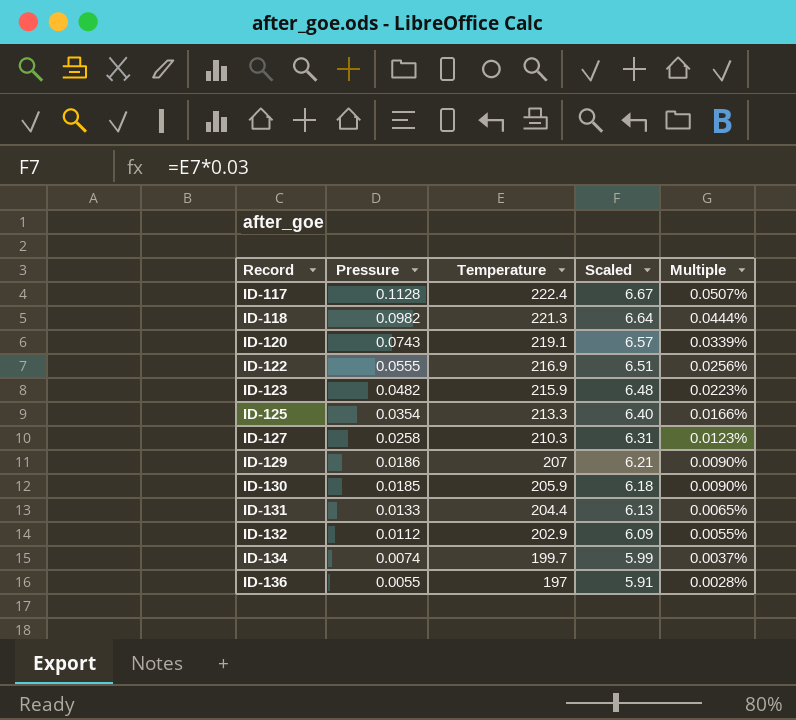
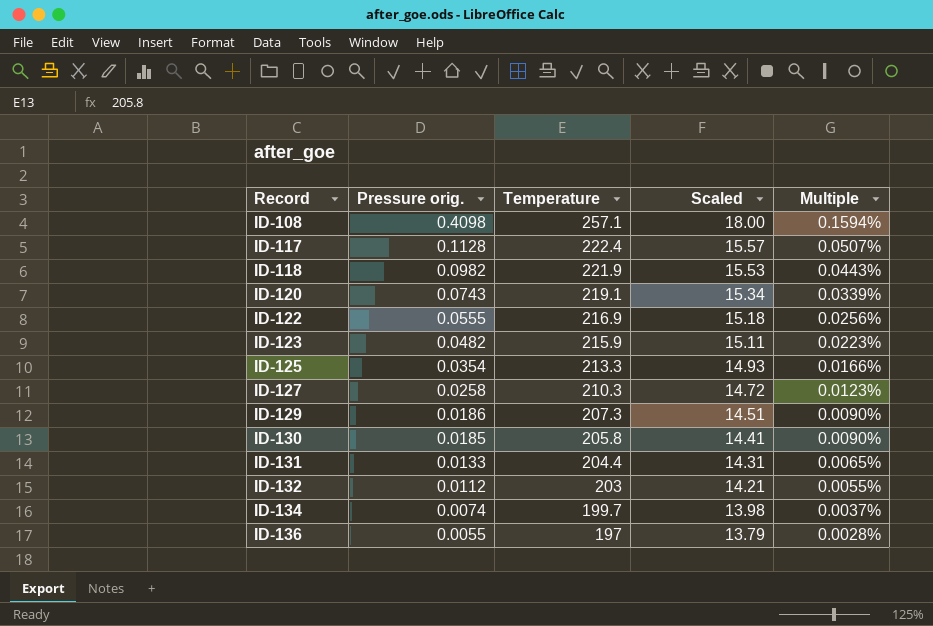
column name: Pressure -> Pressure orig.
column Scaled | formula: [Temperature] * 0.03 -> [Temperature] * 0.07
row ID-108: none -> 0.4098 | 257.1 | 18.00 | 0.1594%
ID-118 | Temperature: 221.3 -> 221.9
ID-118 | Multiple: 0.0444% -> 0.0443%
ID-129 | Temperature: 207 -> 207.3
ID-130 | Temperature: 205.9 -> 205.8
ID-132 | Temperature: 202.9 -> 203

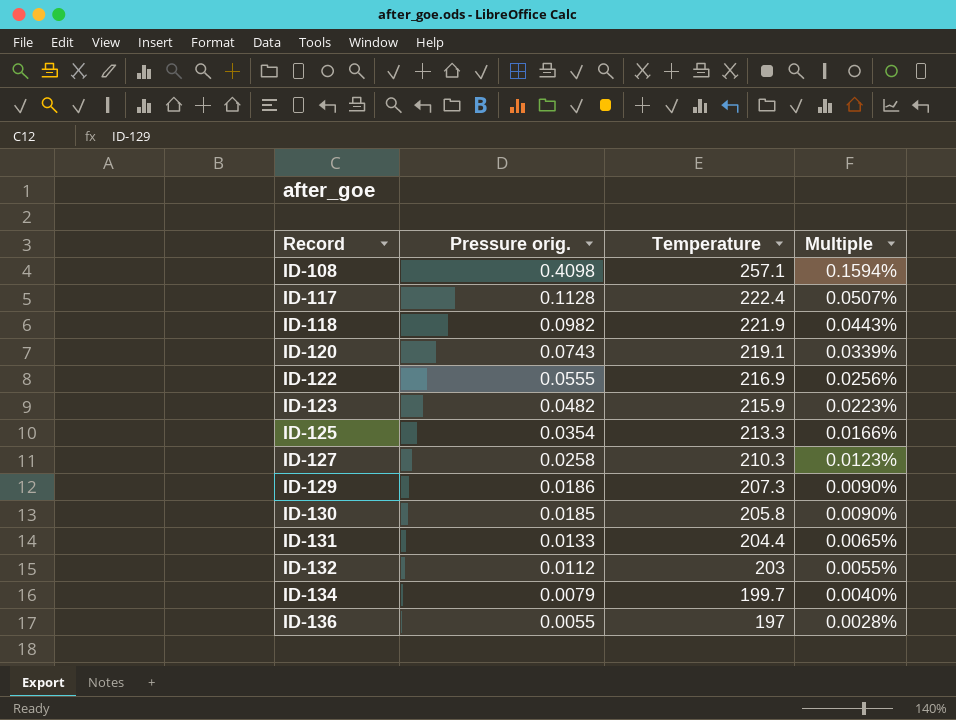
column Scaled | formula: [Temperature] * 0.07 -> none
ID-134 | Pressure orig.: 0.0074 -> 0.0079
ID-134 | Multiple: 0.0037% -> 0.0040%

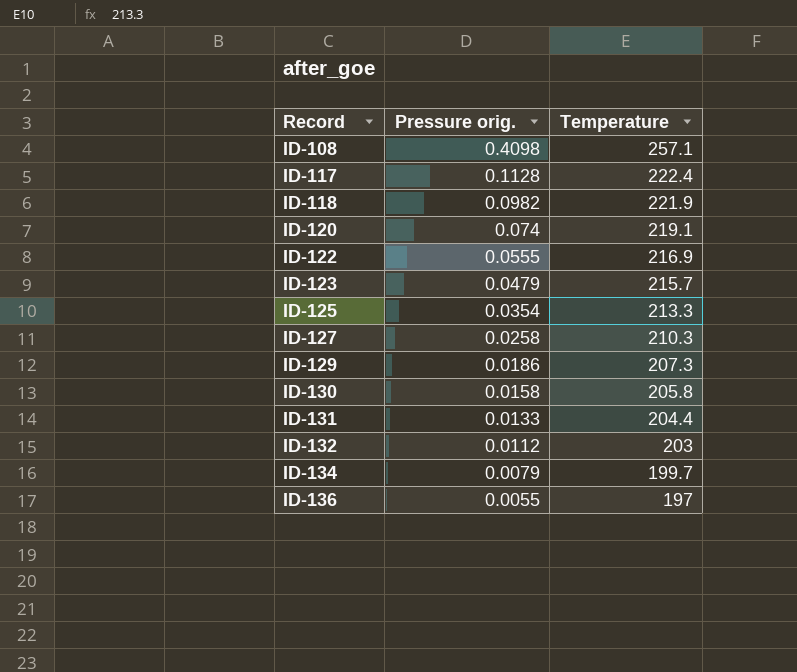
column Multiple | formula: [Pressure orig.] / [Temperature] -> none
ID-120 | Pressure orig.: 0.0743 -> 0.074
ID-123 | Pressure orig.: 0.0482 -> 0.0479
ID-123 | Temperature: 215.9 -> 215.7
ID-130 | Pressure orig.: 0.0185 -> 0.0158

